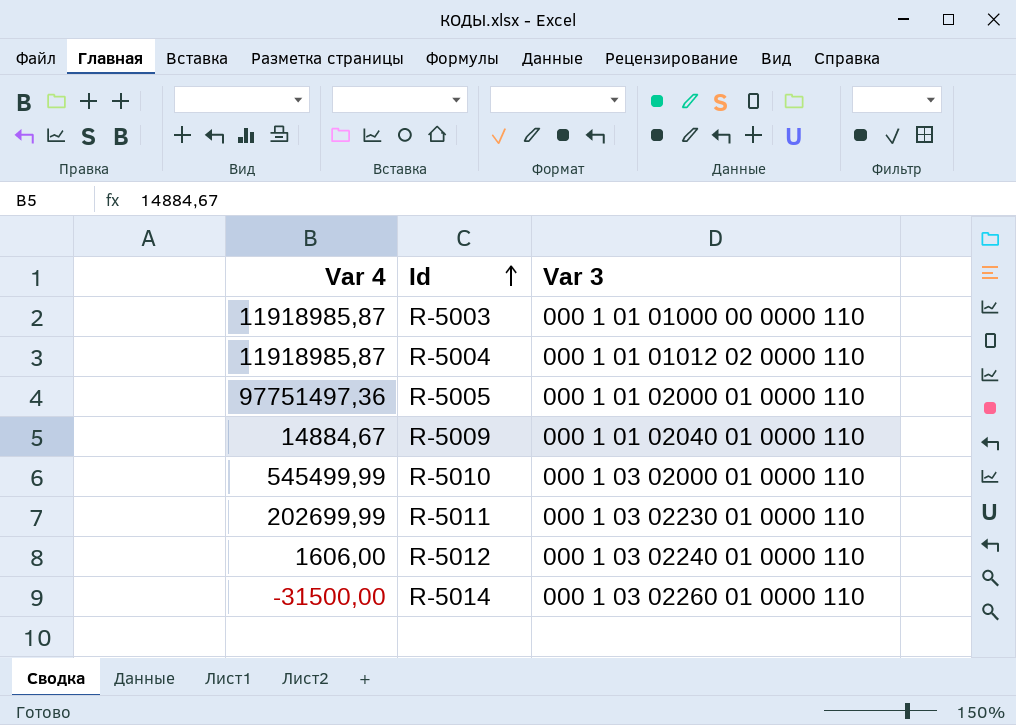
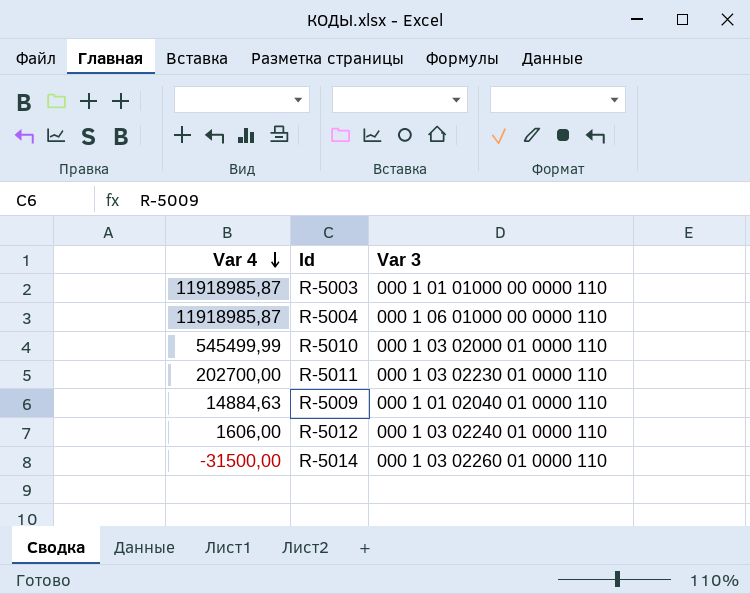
row order: Id ascending -> Var 4 descending
row R-5005: 97751497,36 | 000 1 01 02000 01 0000 110 -> none
R-5004 | Var 3: 000 1 01 01012 02 0000 110 -> 000 1 06 01000 00 0000 110
R-5011 | Var 4: 202699,99 -> 202700,00
R-5009 | Var 4: 14884,67 -> 14884,63

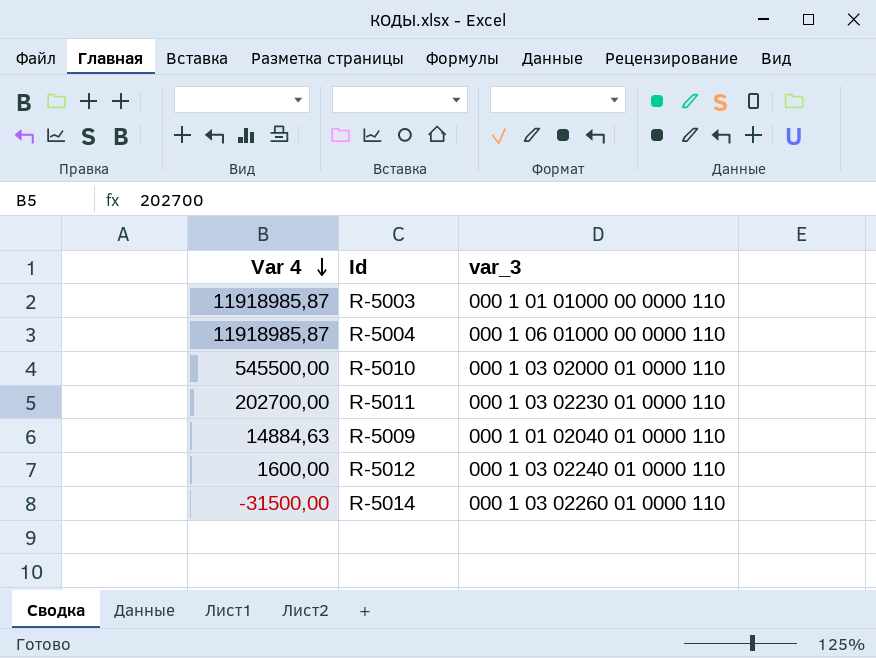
column name: Var 3 -> var_3
R-5010 | Var 4: 545499,99 -> 545500,00
R-5012 | Var 4: 1606,00 -> 1600,00

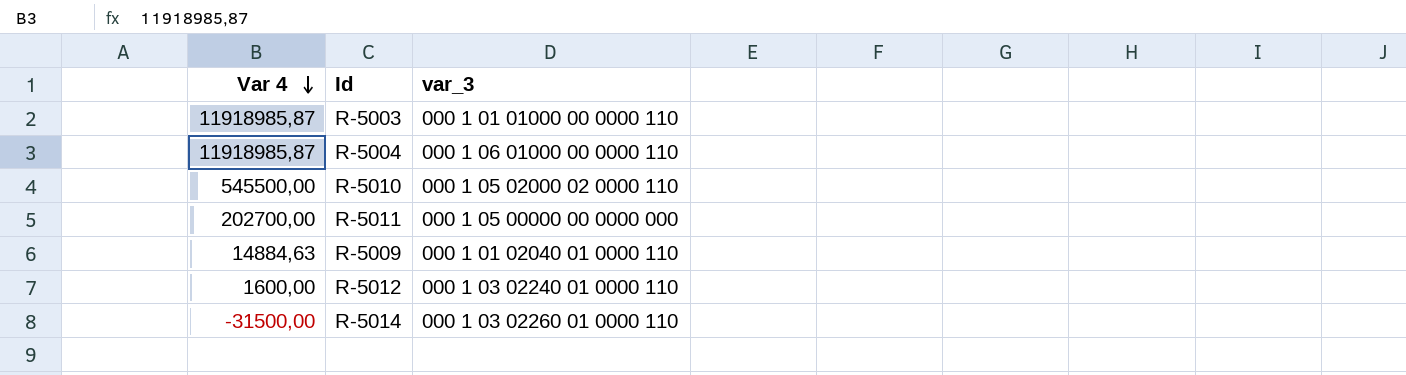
R-5010 | var_3: 000 1 03 02000 01 0000 110 -> 000 1 05 02000 02 0000 110
R-5011 | var_3: 000 1 03 02230 01 0000 110 -> 000 1 05 00000 00 0000 000

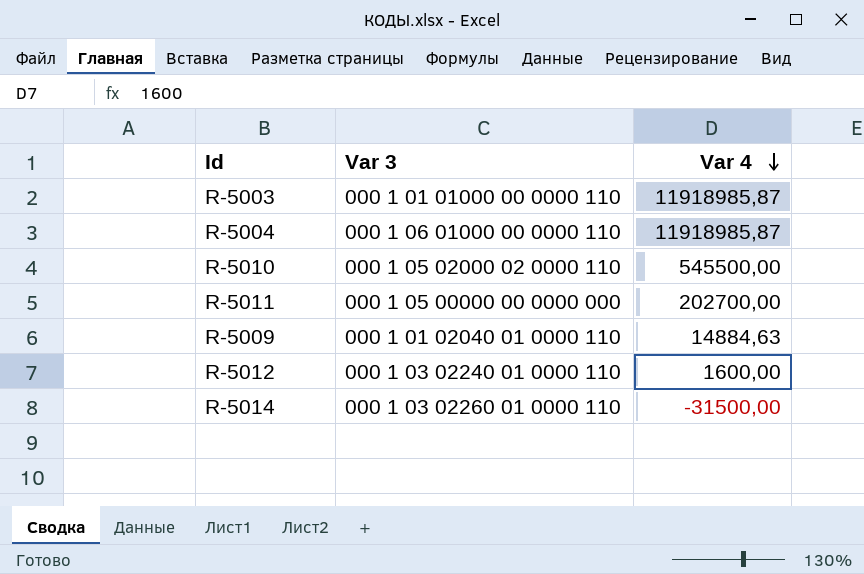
column name: var_3 -> Var 3
column Var 4 | position: 1 -> 3

